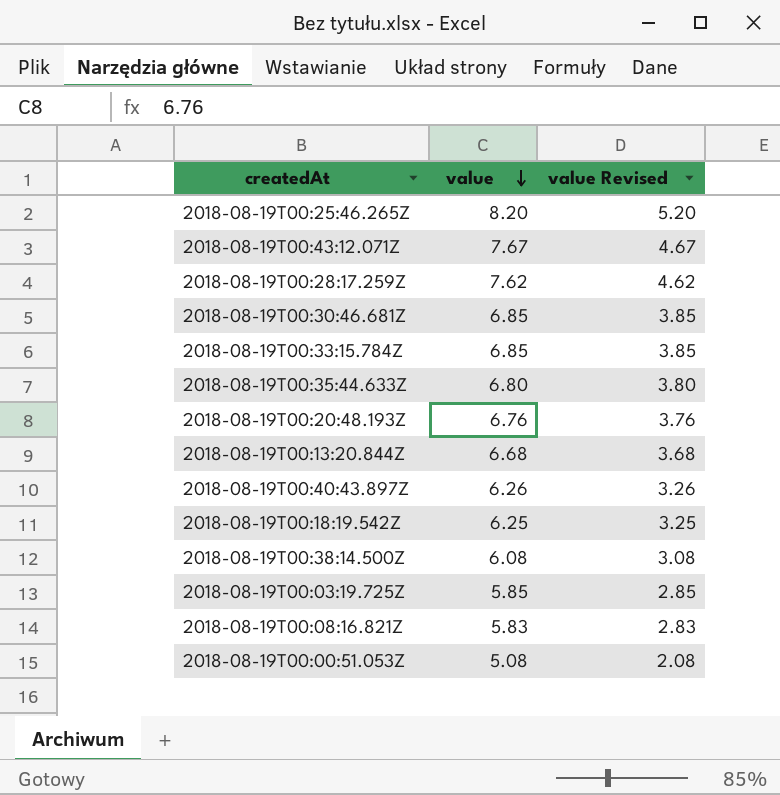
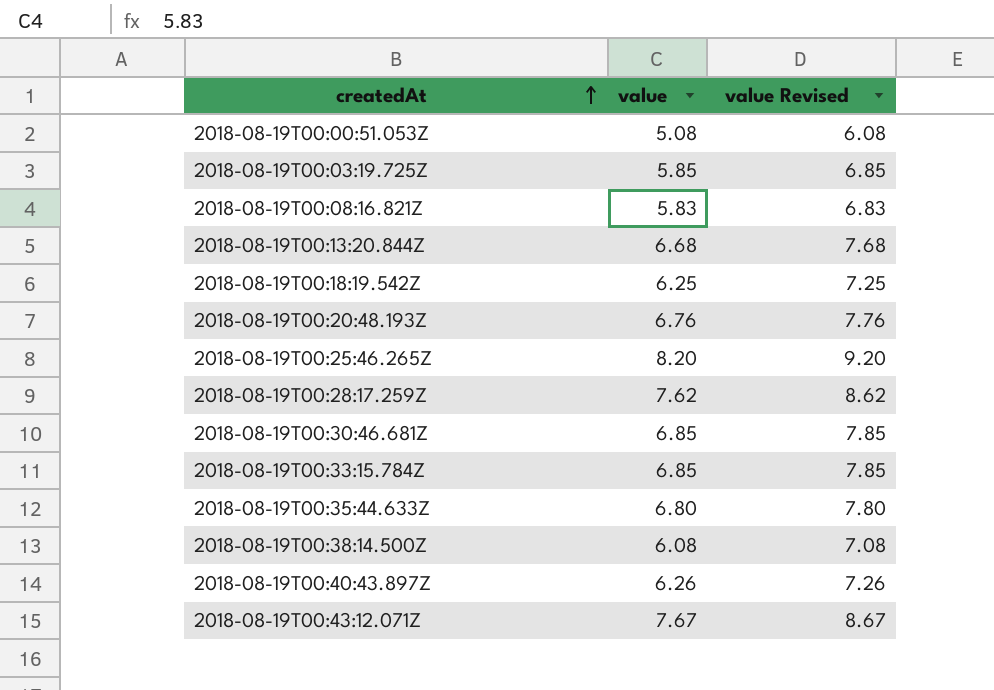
row order: value descending -> createdAt ascending
column value Revised | formula: [value] - 3 -> [value] + 1

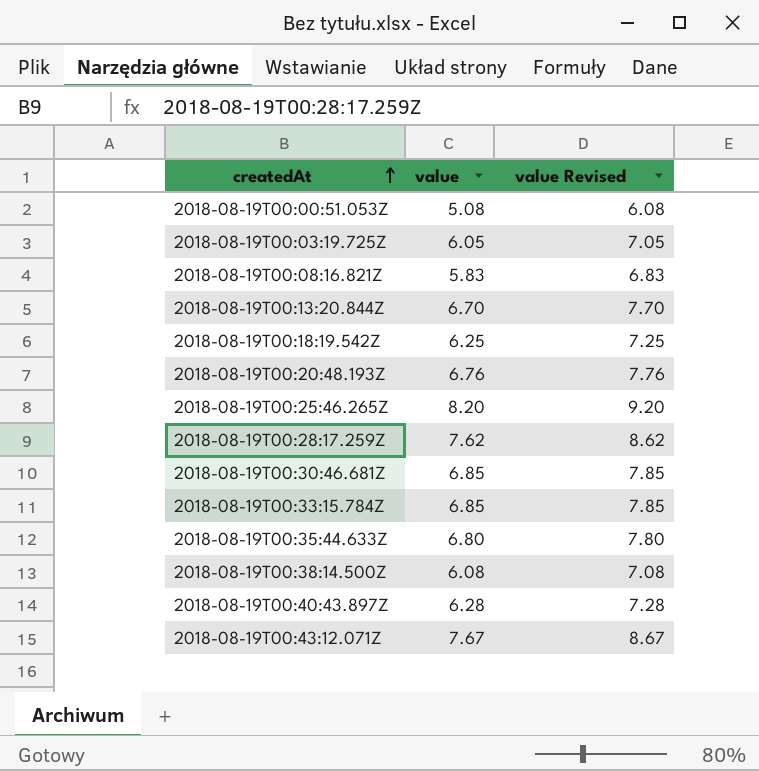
2018-08-19T00:03:19.725Z | value: 5.85 -> 6.05
2018-08-19T00:03:19.725Z | value Revised: 6.85 -> 7.05
2018-08-19T00:13:20.844Z | value: 6.68 -> 6.70
2018-08-19T00:13:20.844Z | value Revised: 7.68 -> 7.70
2018-08-19T00:40:43.897Z | value: 6.26 -> 6.28
2018-08-19T00:40:43.897Z | value Revised: 7.26 -> 7.28

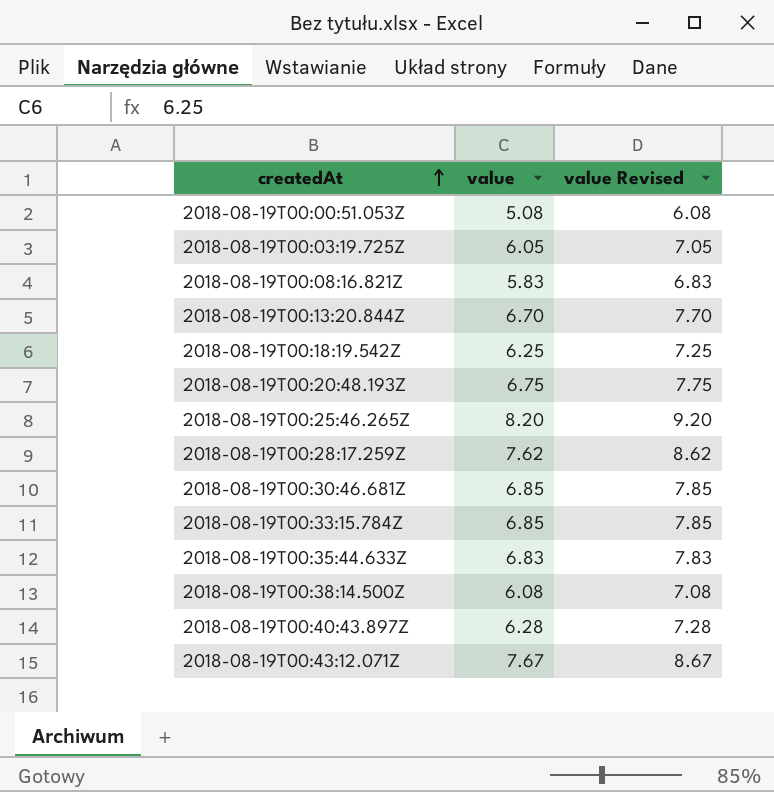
2018-08-19T00:20:48.193Z | value: 6.76 -> 6.75
2018-08-19T00:20:48.193Z | value Revised: 7.76 -> 7.75
2018-08-19T00:35:44.633Z | value: 6.80 -> 6.83
2018-08-19T00:35:44.633Z | value Revised: 7.80 -> 7.83

